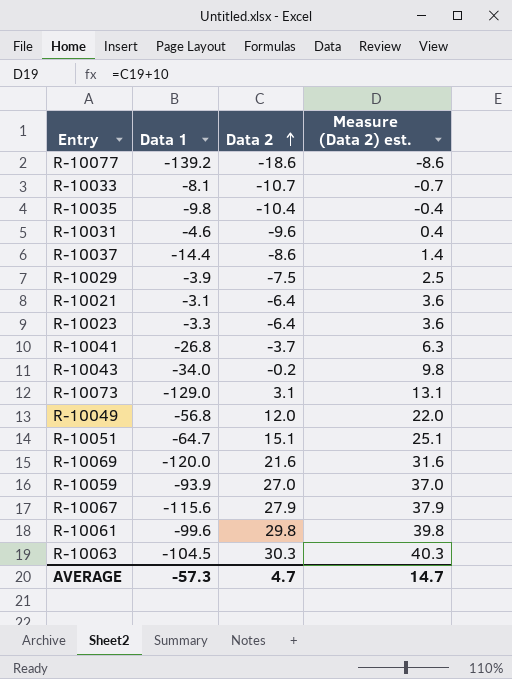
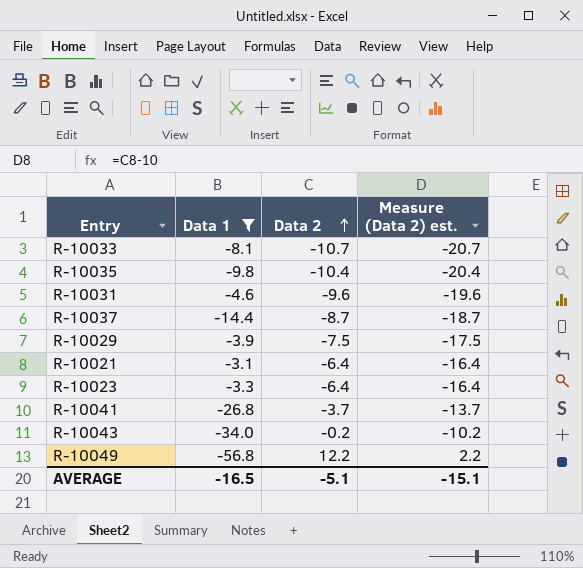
filter: none -> Data 1 >= -56.8
column Measure (Data 2) est. | formula: [Data 2] + 10 -> [Data 2] - 10
R-10037 | Data 2: -8.6 -> -8.7
R-10049 | Data 2: 12.0 -> 12.2
AVERAGE | Data 1: -57.3 -> -16.5
AVERAGE | Data 2: 4.7 -> -5.1
AVERAGE | Measure (Data 2) est.: 14.7 -> -15.1

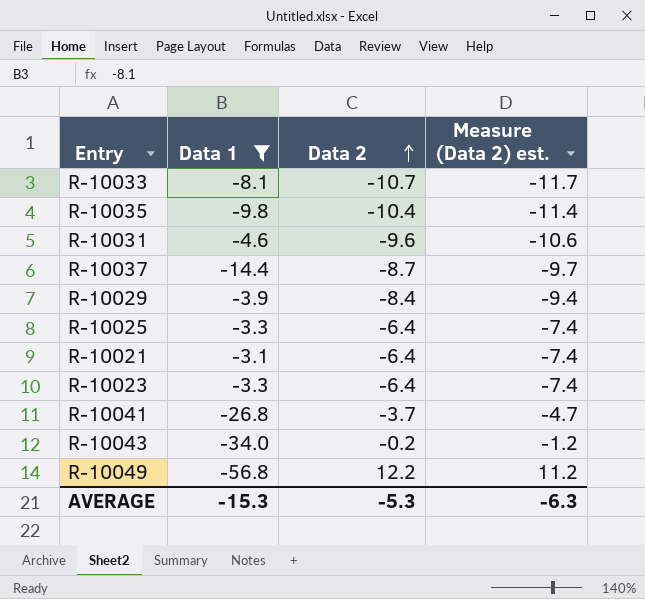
column Measure (Data 2) est. | formula: [Data 2] - 10 -> [Data 2] - 1
R-10029 | Data 2: -7.5 -> -8.4
row R-10025: none -> -3.3 | -6.4 | -7.4
AVERAGE | Data 1: -16.5 -> -15.3
AVERAGE | Data 2: -5.1 -> -5.3
AVERAGE | Measure (Data 2) est.: -15.1 -> -6.3

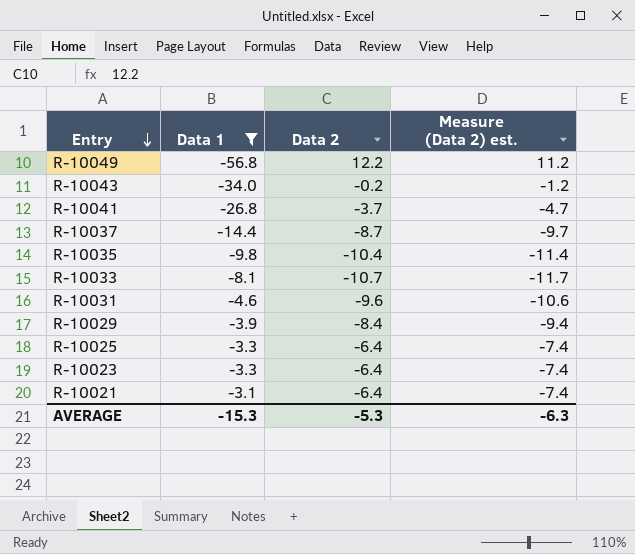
row order: Data 2 ascending -> Entry descending

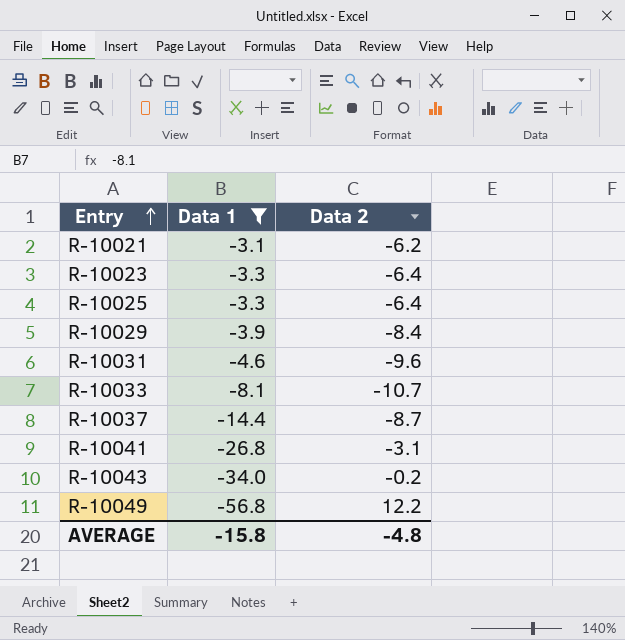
row order: Entry descending -> Entry ascending
column Measure (Data 2) est. | formula: [Data 2] - 1 -> none
row R-10035: -9.8 | -10.4 | -11.4 -> none
R-10021 | Data 2: -6.4 -> -6.2
R-10041 | Data 2: -3.7 -> -3.1
AVERAGE | Data 1: -15.3 -> -15.8
AVERAGE | Data 2: -5.3 -> -4.8

